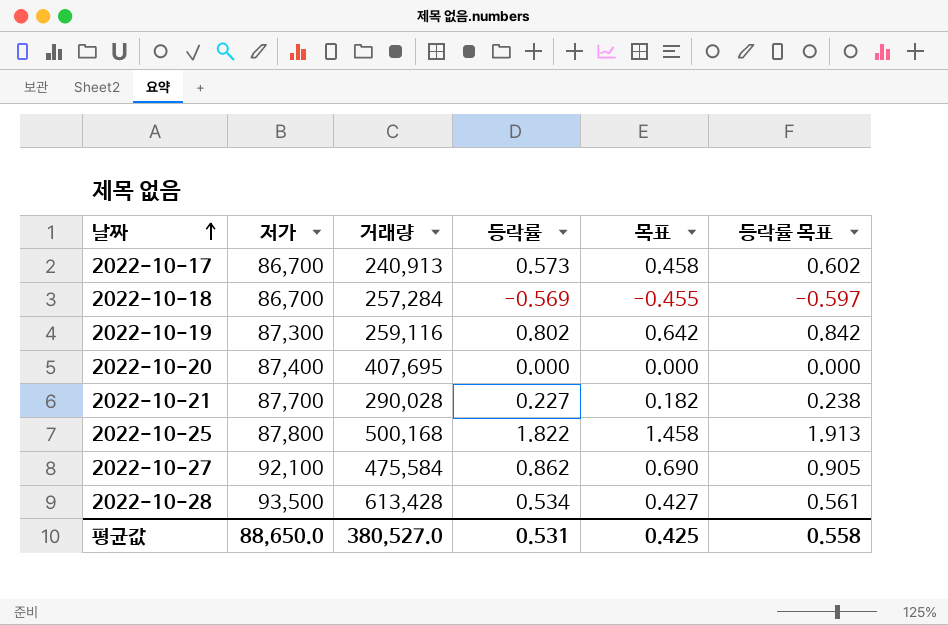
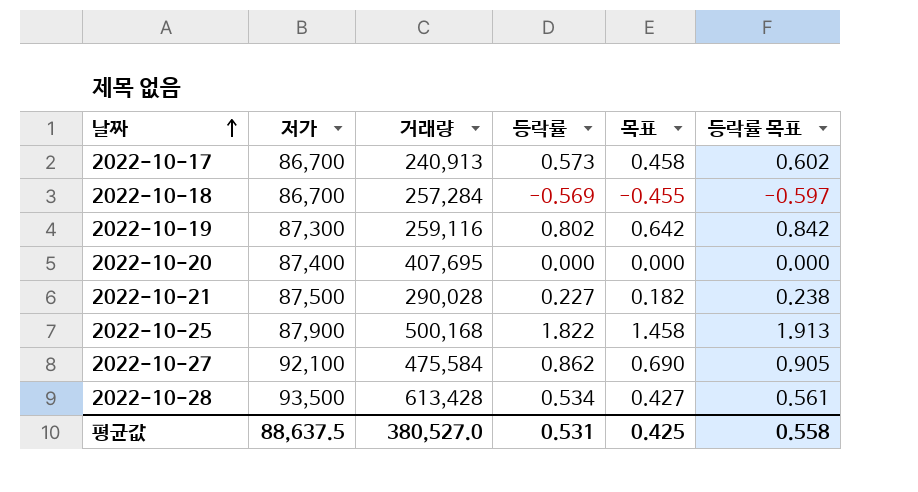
2022-10-21 | 저가: 87,700 -> 87,500
2022-10-25 | 저가: 87,800 -> 87,900
평균값 | 저가: 88,650.0 -> 88,637.5

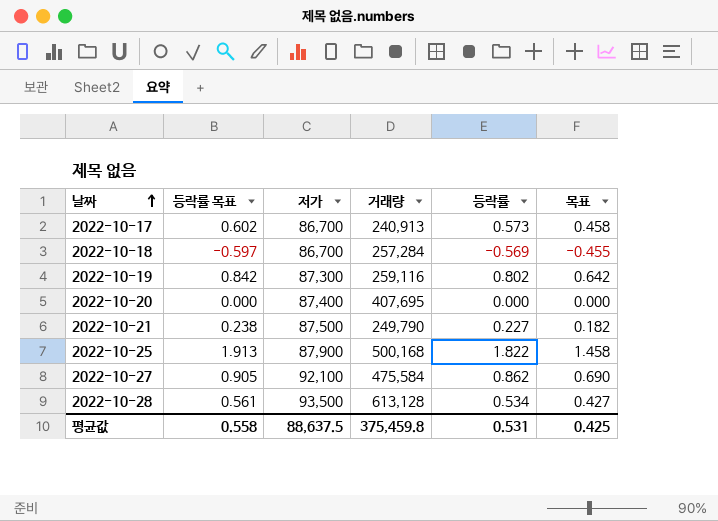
column 등락률 목표 | position: 6 -> 2
2022-10-21 | 거래량: 290,028 -> 249,790
2022-10-28 | 거래량: 613,428 -> 613,128
평균값 | 거래량: 380,527.0 -> 375,459.8

